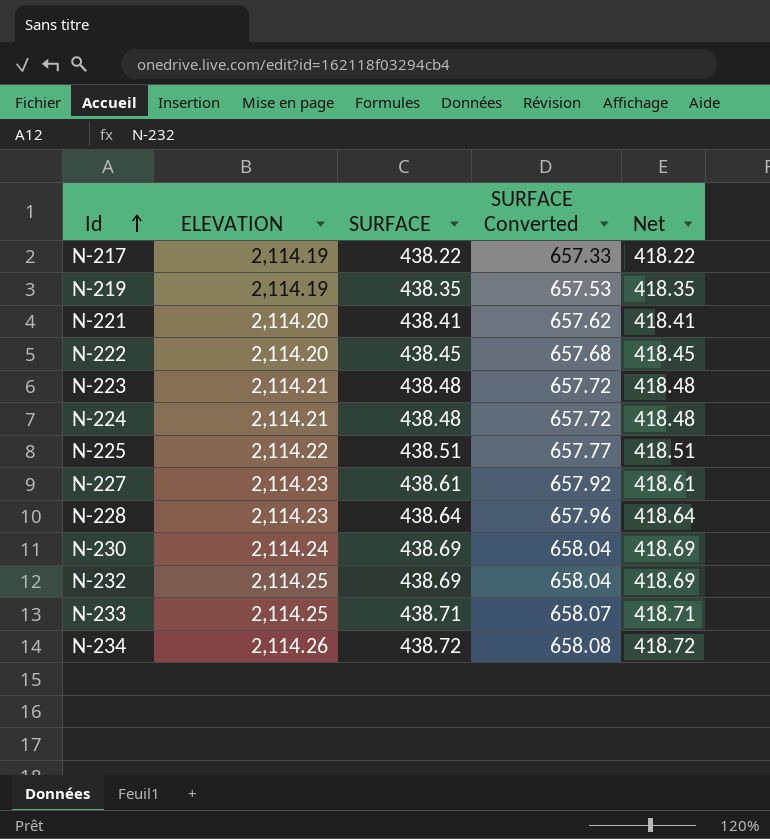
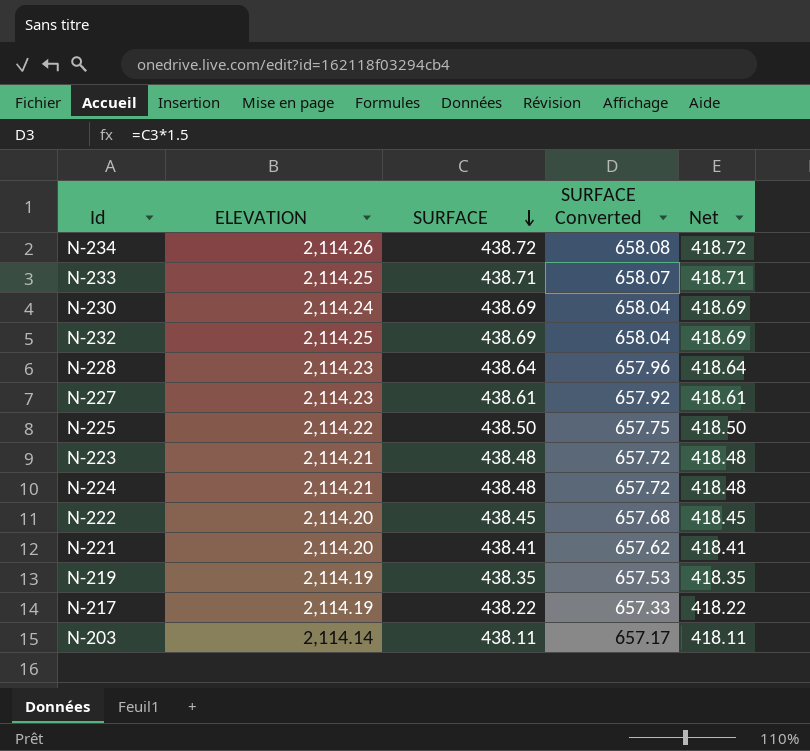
row order: Id ascending -> SURFACE descending
N-225 | SURFACE: 438.51 -> 438.50
N-225 | SURFACE Converted: 657.77 -> 657.75
N-225 | Net: 418.51 -> 418.50
row N-203: none -> 2,114.14 | 438.11 | 657.17 | 418.11

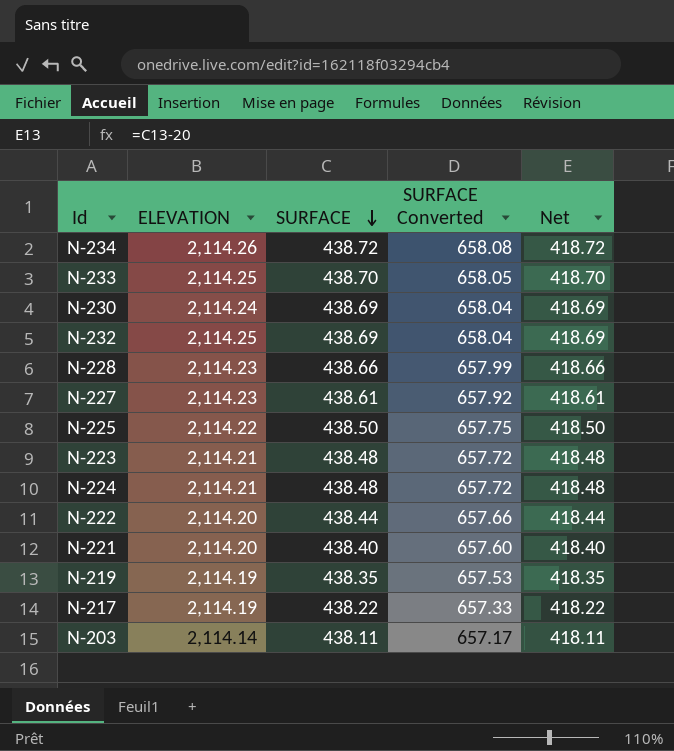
N-233 | SURFACE: 438.71 -> 438.70
N-233 | SURFACE Converted: 658.07 -> 658.05
N-233 | Net: 418.71 -> 418.70
N-228 | SURFACE: 438.64 -> 438.66
N-228 | SURFACE Converted: 657.96 -> 657.99
N-228 | Net: 418.64 -> 418.66
N-222 | SURFACE: 438.45 -> 438.44
N-222 | SURFACE Converted: 657.68 -> 657.66
N-222 | Net: 418.45 -> 418.44
N-221 | SURFACE: 438.41 -> 438.40
N-221 | SURFACE Converted: 657.62 -> 657.60
N-221 | Net: 418.41 -> 418.40

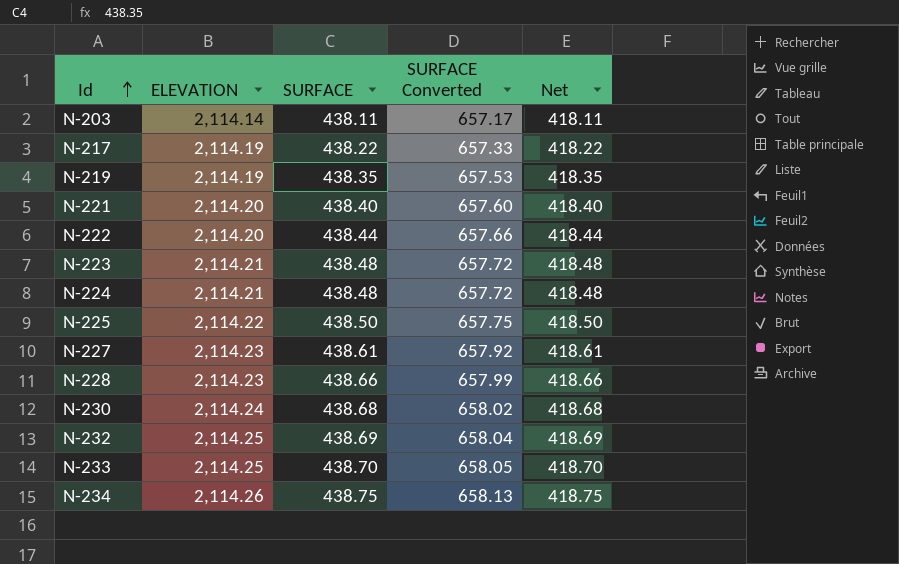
row order: SURFACE descending -> Id ascending
N-230 | SURFACE: 438.69 -> 438.68
N-230 | SURFACE Converted: 658.04 -> 658.02
N-230 | Net: 418.69 -> 418.68
N-234 | SURFACE: 438.72 -> 438.75
N-234 | SURFACE Converted: 658.08 -> 658.13
N-234 | Net: 418.72 -> 418.75

